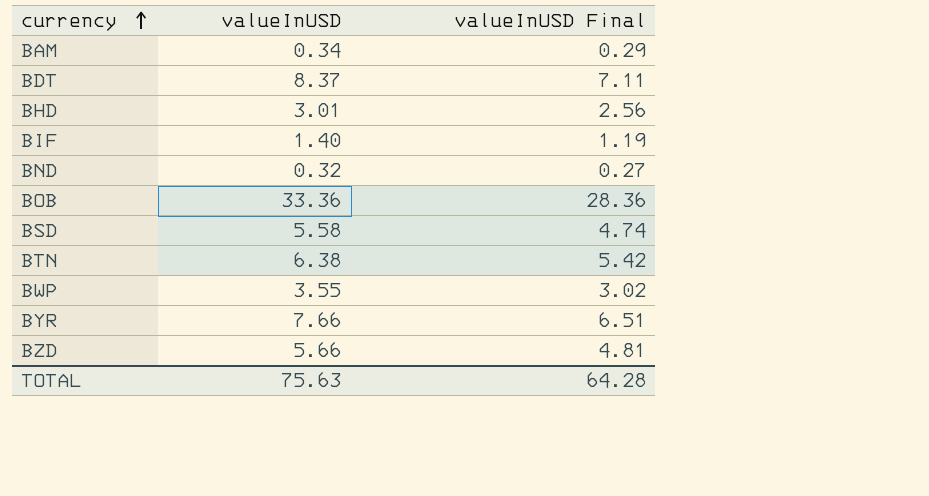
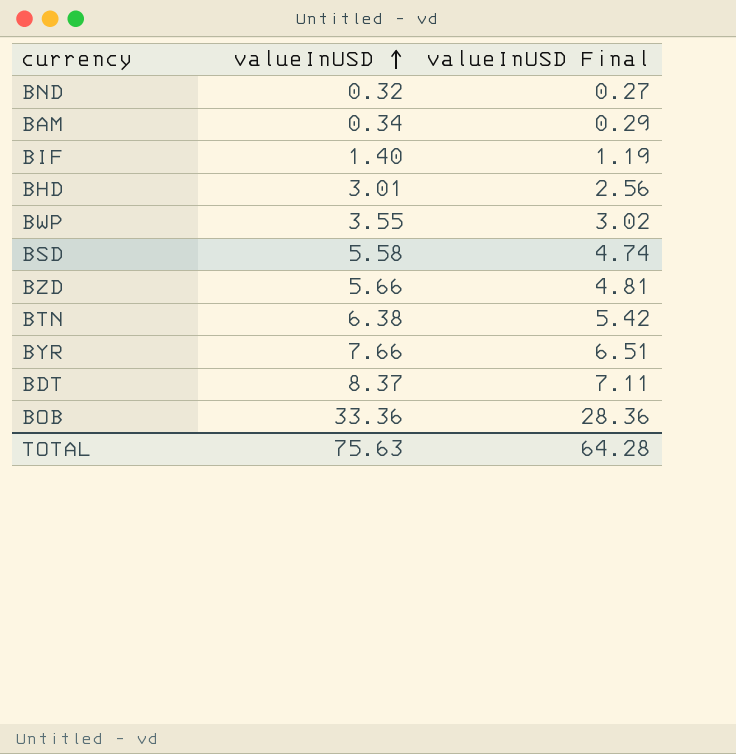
row order: currency ascending -> valueInUSD ascending

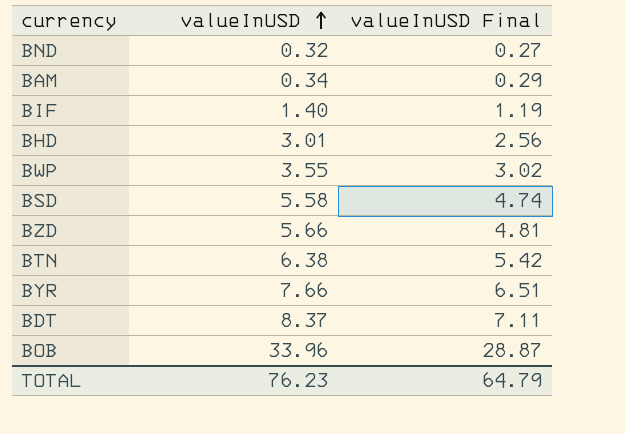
BOB | valueInUSD: 33.36 -> 33.96
BOB | valueInUSD Final: 28.36 -> 28.87
TOTAL | valueInUSD: 75.63 -> 76.23
TOTAL | valueInUSD Final: 64.28 -> 64.79

